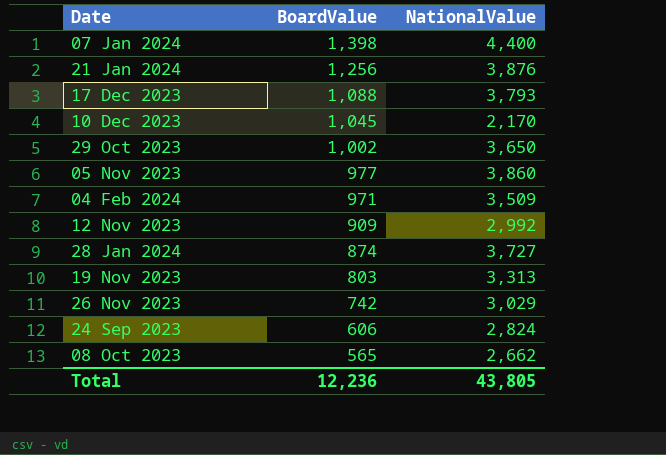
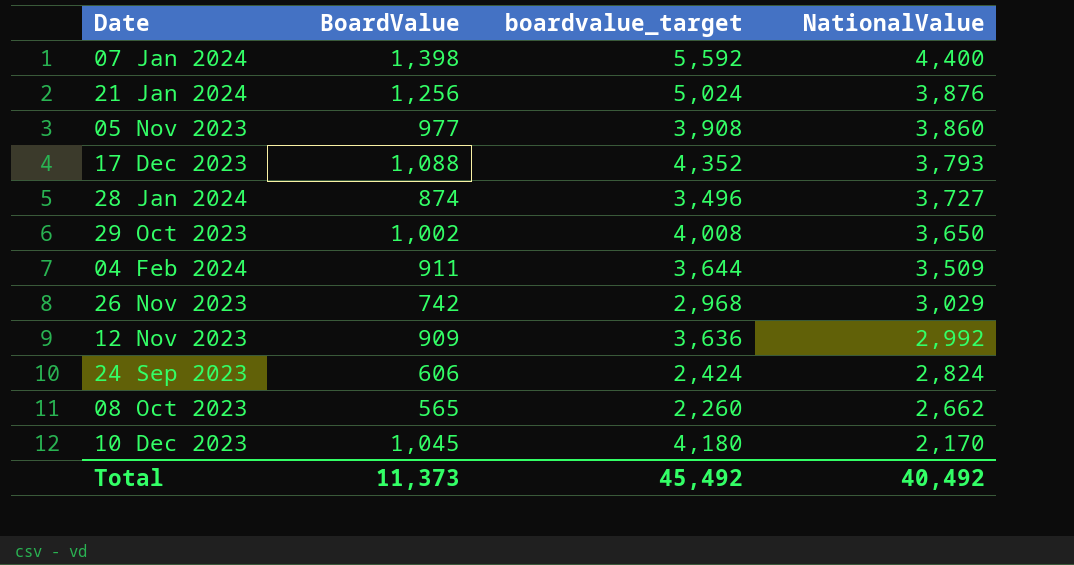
row order: BoardValue descending -> NationalValue descending
column boardvalue_target | formula: none -> [BoardValue] * 4
row 19 Nov 2023: 803 | 3,313 -> none
04 Feb 2024 | BoardValue: 971 -> 911
Total | BoardValue: 12,236 -> 11,373
Total | NationalValue: 43,805 -> 40,492

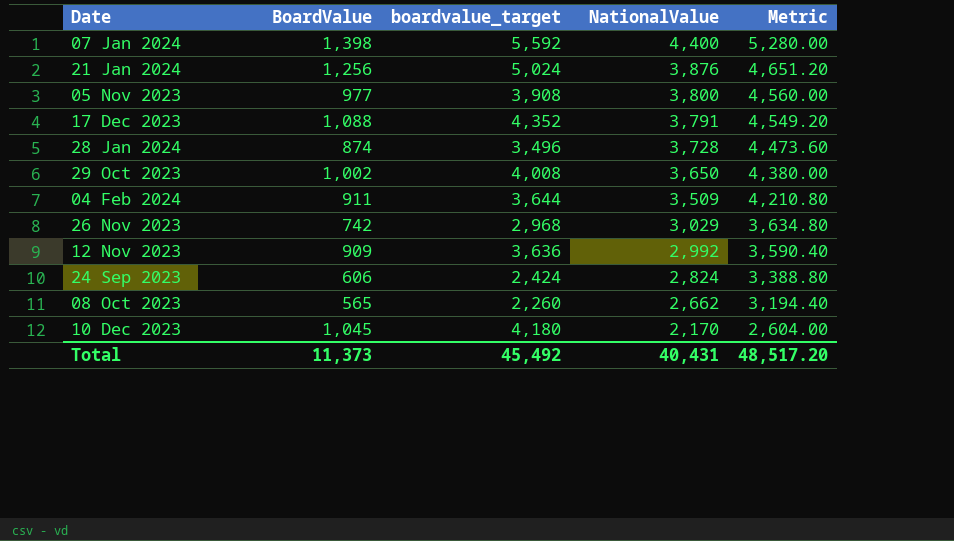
column Metric | formula: none -> [NationalValue] * 1.2
05 Nov 2023 | NationalValue: 3,860 -> 3,800
17 Dec 2023 | NationalValue: 3,793 -> 3,791
28 Jan 2024 | NationalValue: 3,727 -> 3,728
Total | NationalValue: 40,492 -> 40,431

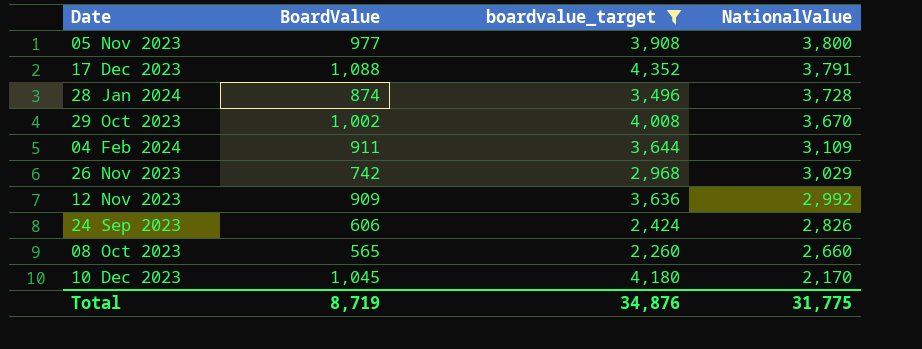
filter: none -> boardvalue_target <= 4,352
column Metric | formula: [NationalValue] * 1.2 -> none
29 Oct 2023 | NationalValue: 3,650 -> 3,670
04 Feb 2024 | NationalValue: 3,509 -> 3,109
24 Sep 2023 | NationalValue: 2,824 -> 2,826
08 Oct 2023 | NationalValue: 2,662 -> 2,660
Total | BoardValue: 11,373 -> 8,719
Total | boardvalue_target: 45,492 -> 34,876
Total | NationalValue: 40,431 -> 31,775

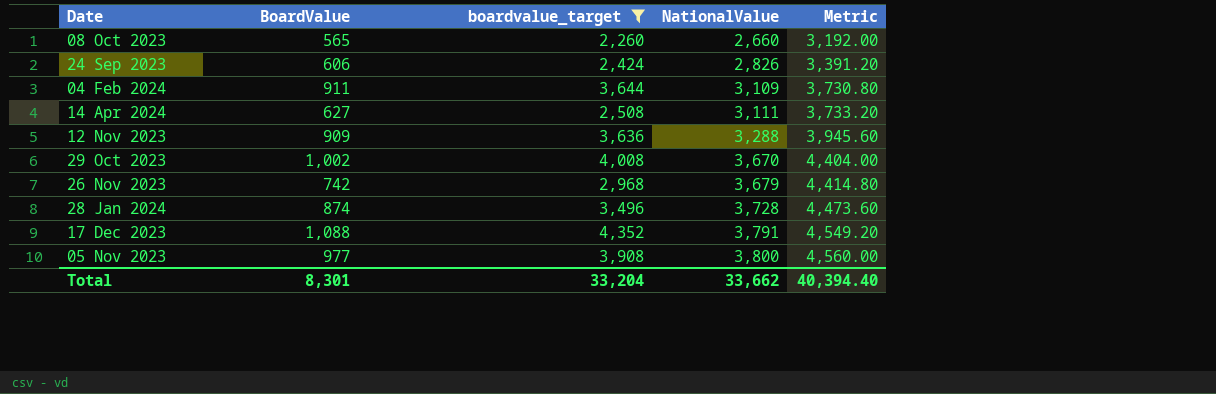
row order: NationalValue descending -> NationalValue ascending
column Metric | formula: none -> [NationalValue] * 1.2
row 10 Dec 2023: 1,045 | 4,180 | 2,170 -> none
row 14 Apr 2024: none -> 627 | 2,508 | 3,111 | 3,733.20
12 Nov 2023 | NationalValue: 2,992 -> 3,288
26 Nov 2023 | NationalValue: 3,029 -> 3,679
Total | BoardValue: 8,719 -> 8,301
Total | boardvalue_target: 34,876 -> 33,204
Total | NationalValue: 31,775 -> 33,662

